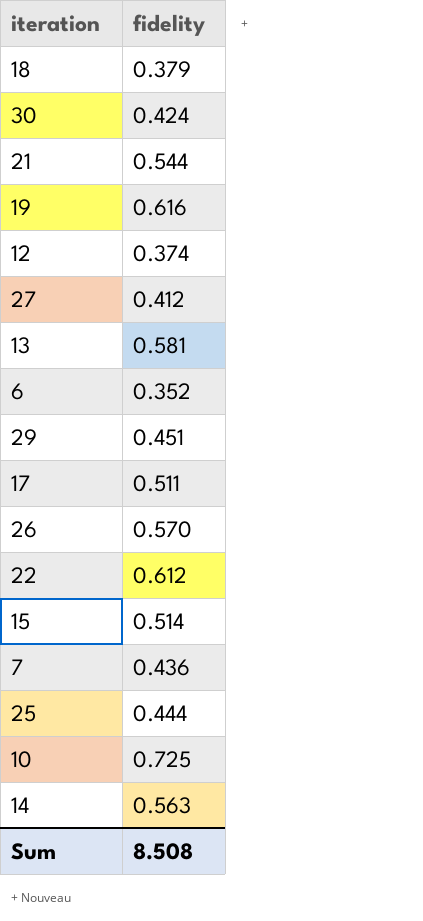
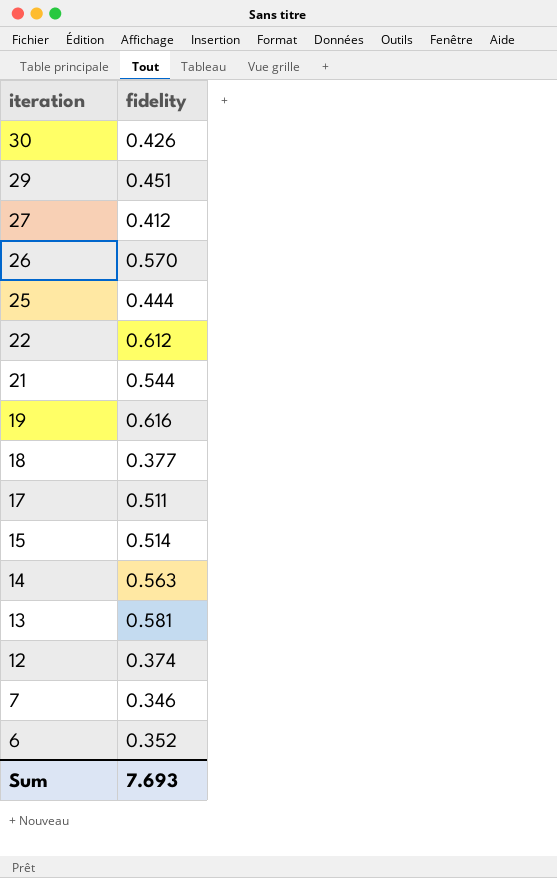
row order: none -> iteration descending
row 10: 0.725 -> none
30 | fidelity: 0.424 -> 0.426
18 | fidelity: 0.379 -> 0.377
7 | fidelity: 0.436 -> 0.346
Sum | fidelity: 8.508 -> 7.693

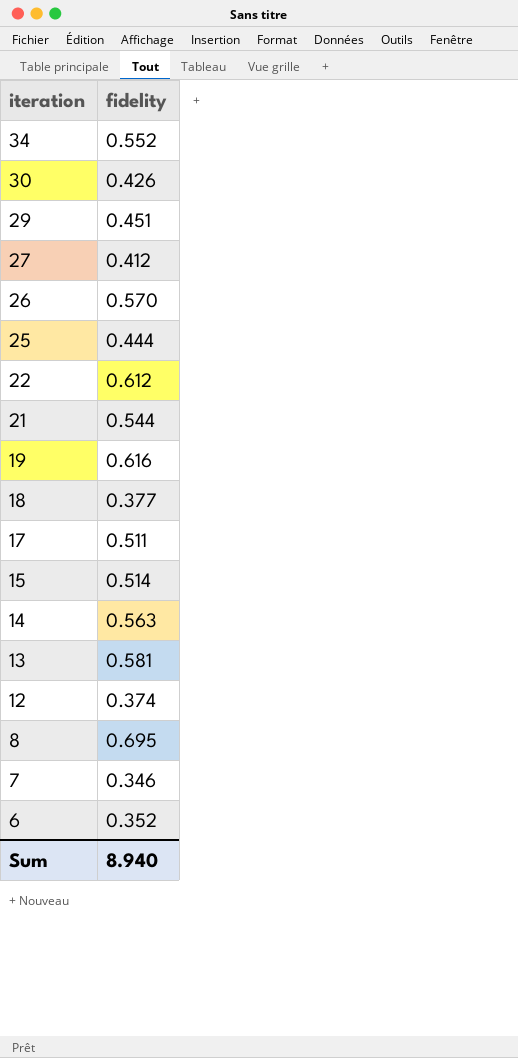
row 34: none -> 0.552
row 8: none -> 0.695
Sum | fidelity: 7.693 -> 8.940

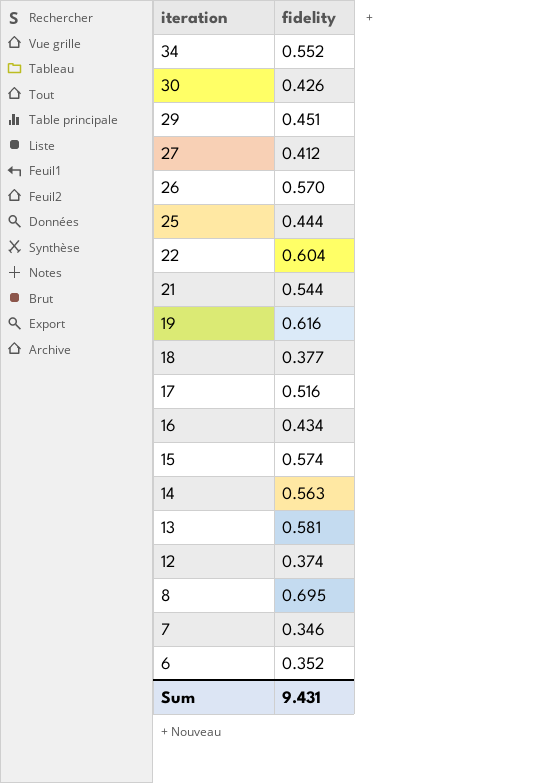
22 | fidelity: 0.612 -> 0.604
17 | fidelity: 0.511 -> 0.516
row 16: none -> 0.434
15 | fidelity: 0.514 -> 0.574
Sum | fidelity: 8.940 -> 9.431

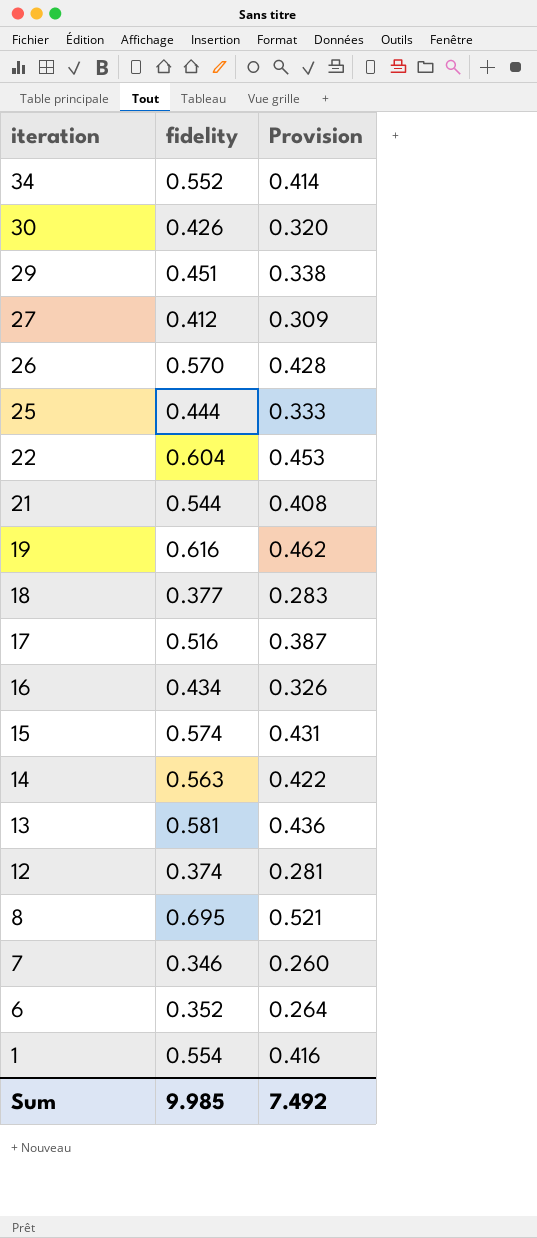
column Provision | formula: none -> [fidelity] * 0.75
row 1: none -> 0.554 | 0.416
Sum | fidelity: 9.431 -> 9.985

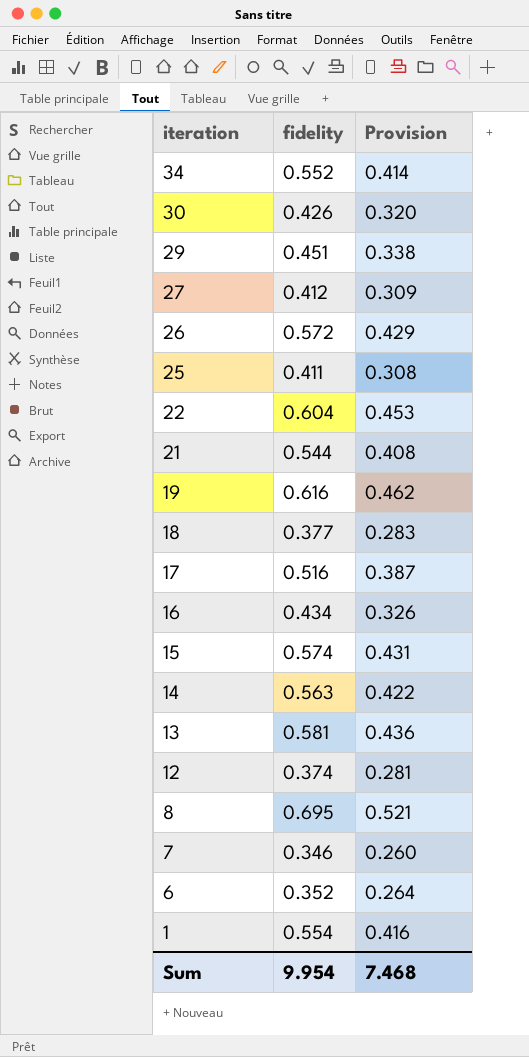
26 | fidelity: 0.570 -> 0.572
26 | Provision: 0.428 -> 0.429
25 | fidelity: 0.444 -> 0.411
25 | Provision: 0.333 -> 0.308
Sum | fidelity: 9.985 -> 9.954
Sum | Provision: 7.492 -> 7.468

